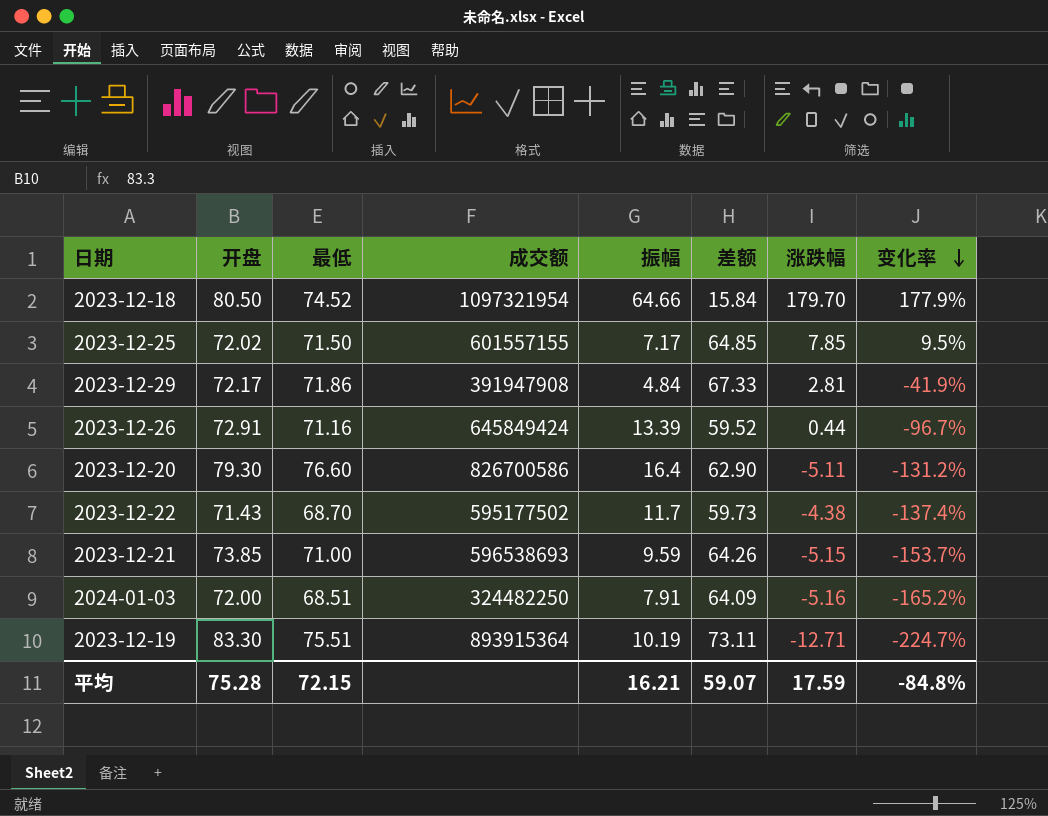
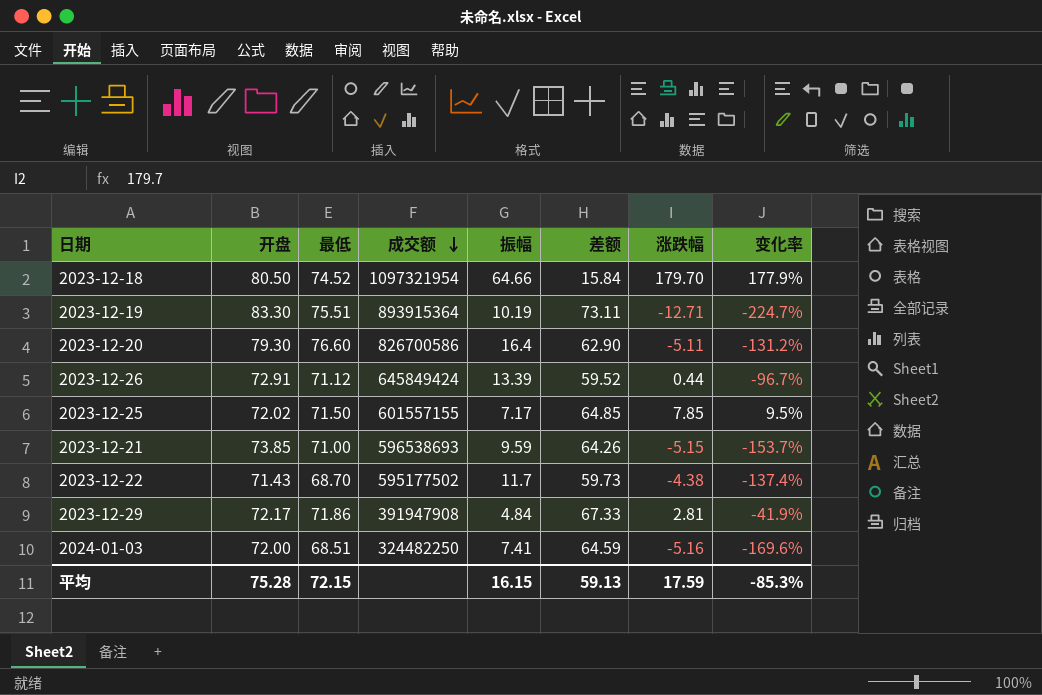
row order: 变化率 descending -> 成交额 descending
2023-12-26 | 最低: 71.16 -> 71.12
2024-01-03 | 振幅: 7.91 -> 7.41
2024-01-03 | 差额: 64.09 -> 64.59
2024-01-03 | 变化率: -165.2% -> -169.6%
平均 | 振幅: 16.21 -> 16.15
平均 | 差额: 59.07 -> 59.13
平均 | 变化率: -84.8% -> -85.3%

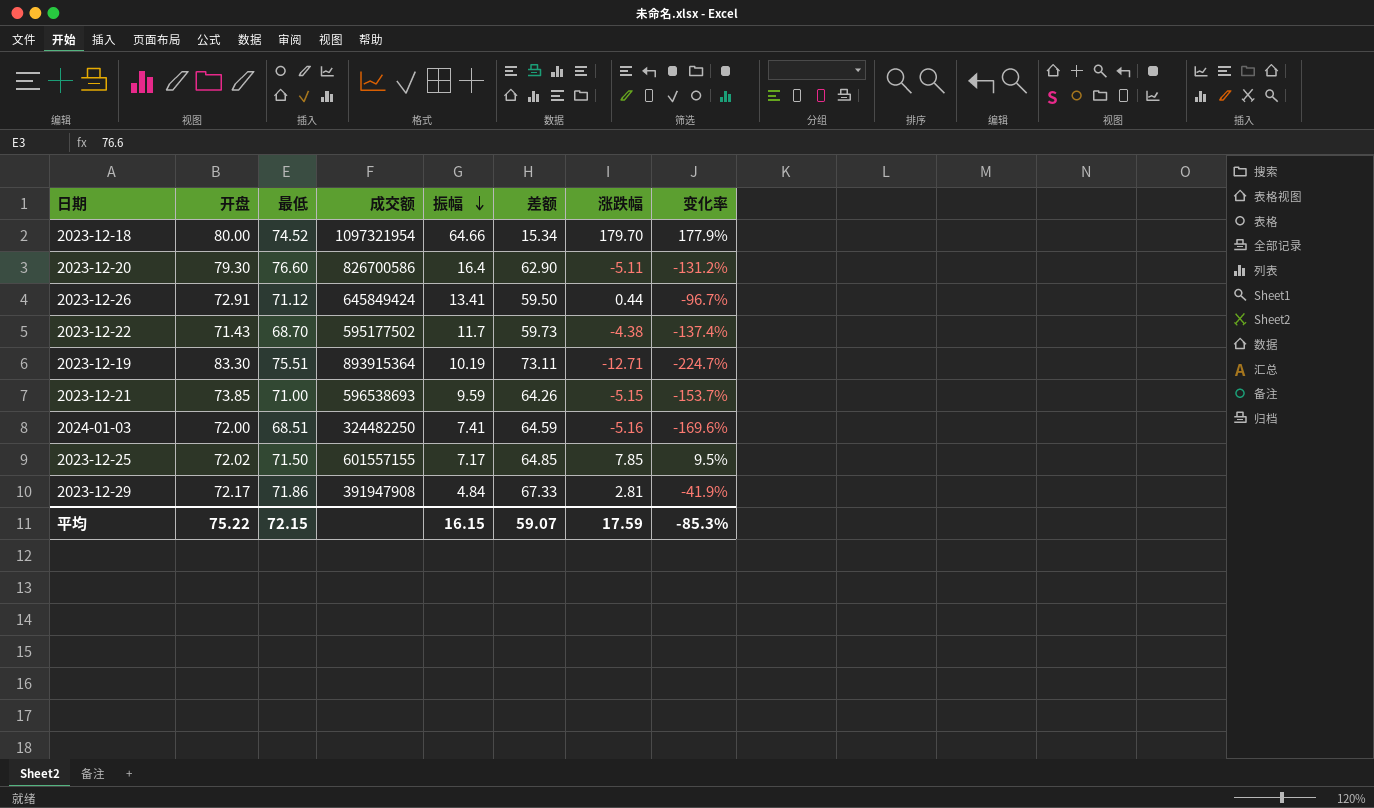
row order: 成交额 descending -> 振幅 descending
2023-12-18 | 开盘: 80.50 -> 80.00
2023-12-18 | 差额: 15.84 -> 15.34
2023-12-26 | 振幅: 13.39 -> 13.41
2023-12-26 | 差额: 59.52 -> 59.50
平均 | 开盘: 75.28 -> 75.22
平均 | 差额: 59.13 -> 59.07

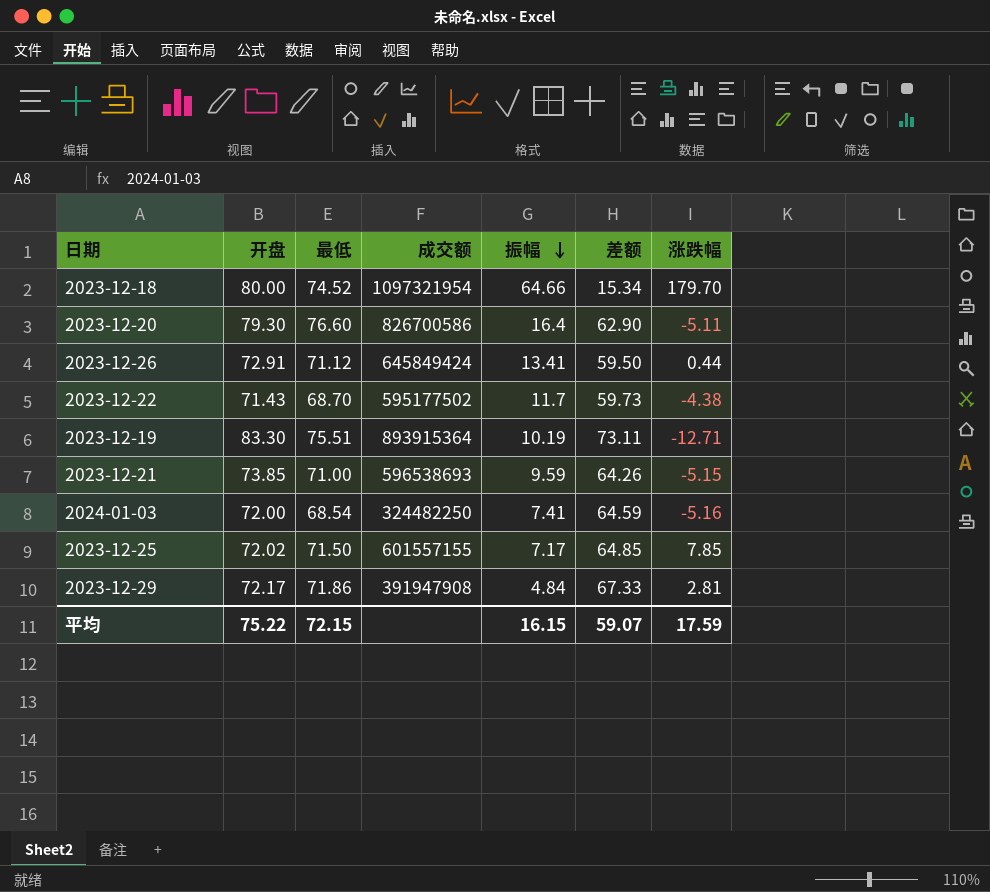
column 变化率 | formula: ([涨跌幅] - [振幅]) / [振幅] -> none
2024-01-03 | 最低: 68.51 -> 68.54

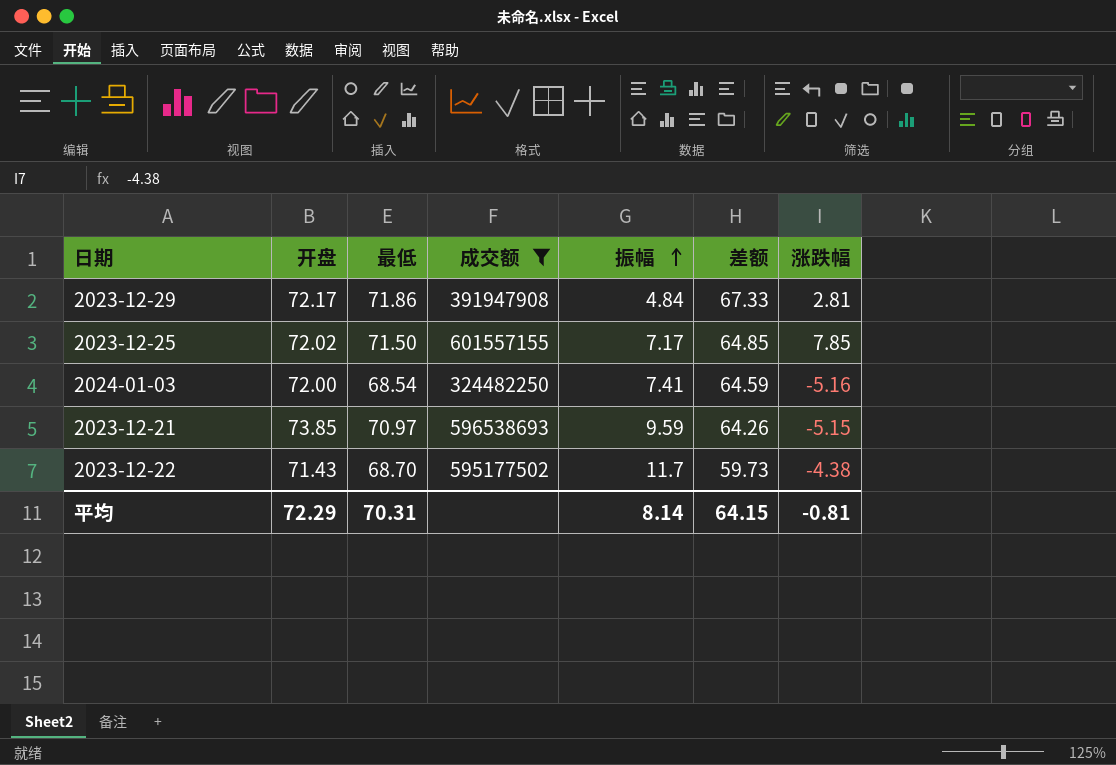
filter: none -> 成交额 <= 601557155
row order: 振幅 descending -> 振幅 ascending
2023-12-21 | 最低: 71.00 -> 70.97
平均 | 开盘: 75.22 -> 72.29
平均 | 最低: 72.15 -> 70.31
平均 | 振幅: 16.15 -> 8.14
平均 | 差额: 59.07 -> 64.15
平均 | 涨跌幅: 17.59 -> -0.81

